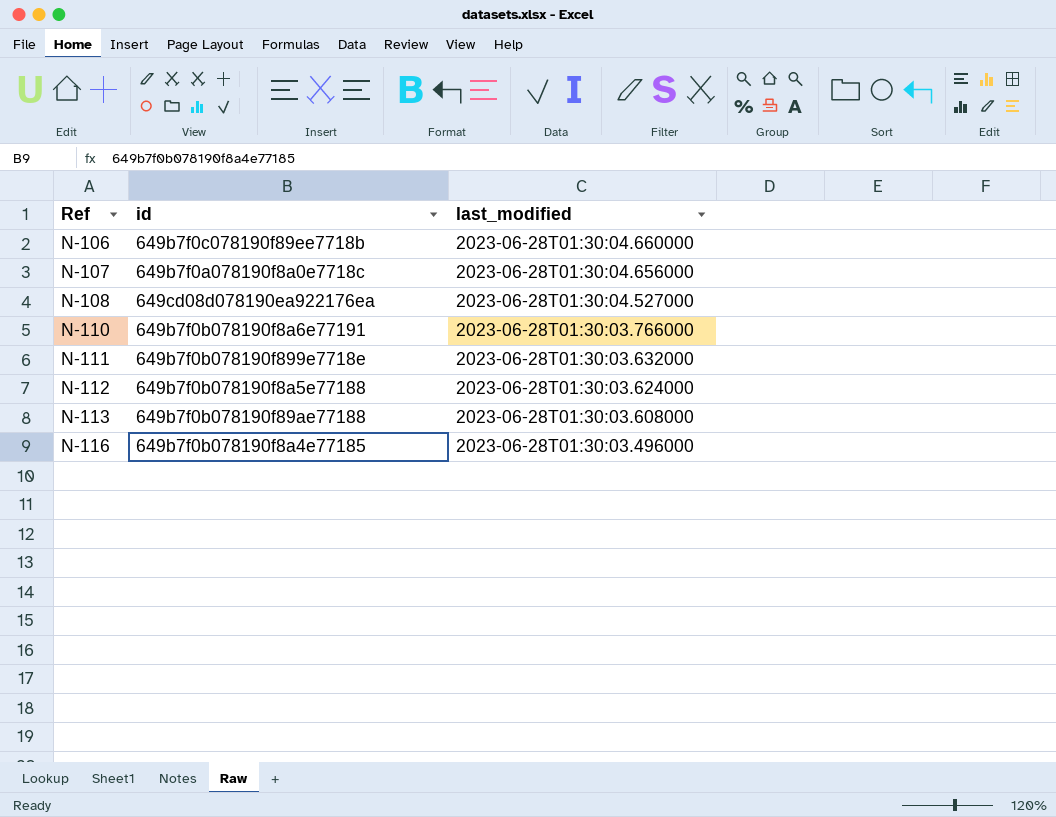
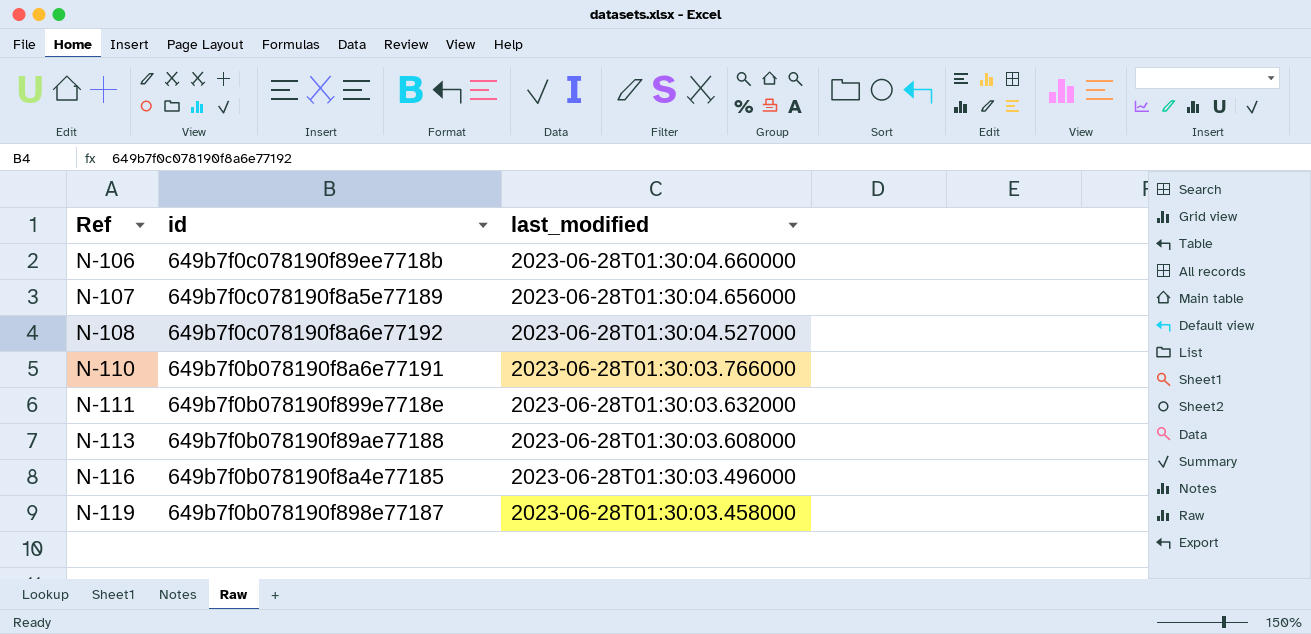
row N-112: 649b7f0b078190f8a5e77188 | 2023-06-28T01:30:03.624000 -> none
N-107 | id: 649b7f0a078190f8a0e7718c -> 649b7f0c078190f8a5e77189
N-108 | id: 649cd08d078190ea922176ea -> 649b7f0c078190f8a6e77192
row N-119: none -> 649b7f0b078190f898e77187 | 2023-06-28T01:30:03.458000

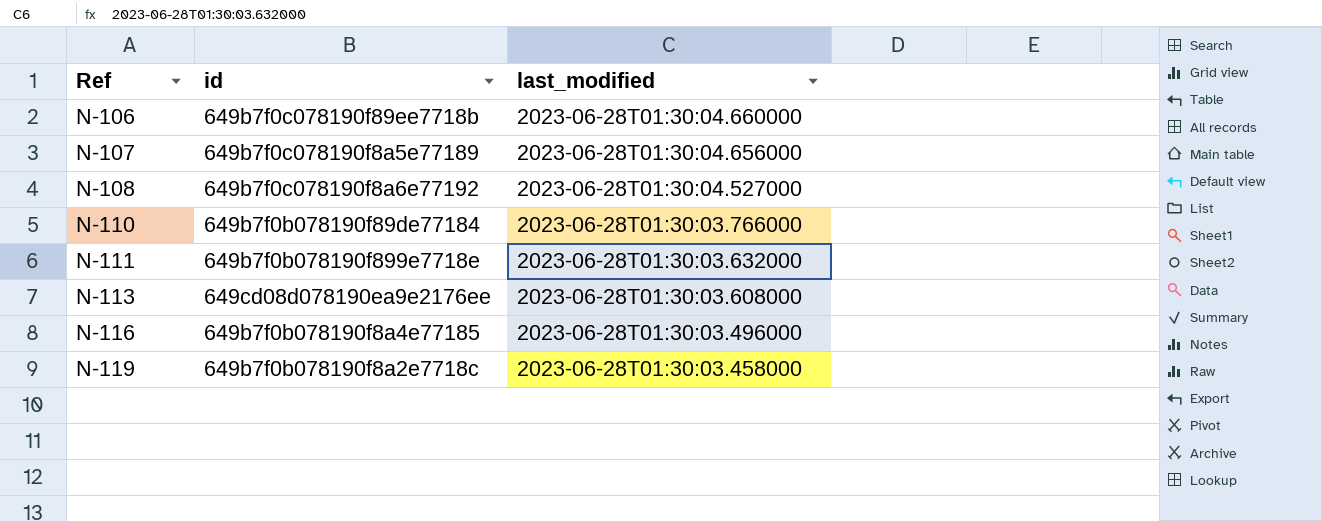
N-110 | id: 649b7f0b078190f8a6e77191 -> 649b7f0b078190f89de77184
N-113 | id: 649b7f0b078190f89ae77188 -> 649cd08d078190ea9e2176ee
N-119 | id: 649b7f0b078190f898e77187 -> 649b7f0b078190f8a2e7718c

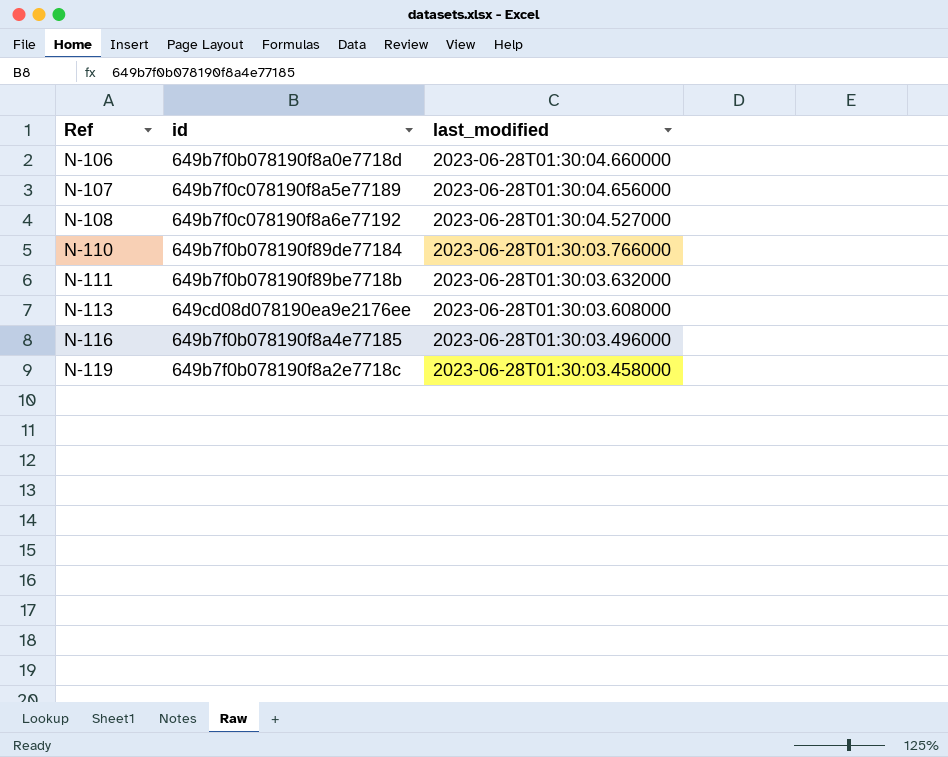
N-106 | id: 649b7f0c078190f89ee7718b -> 649b7f0b078190f8a0e7718d
N-111 | id: 649b7f0b078190f899e7718e -> 649b7f0b078190f89be7718b

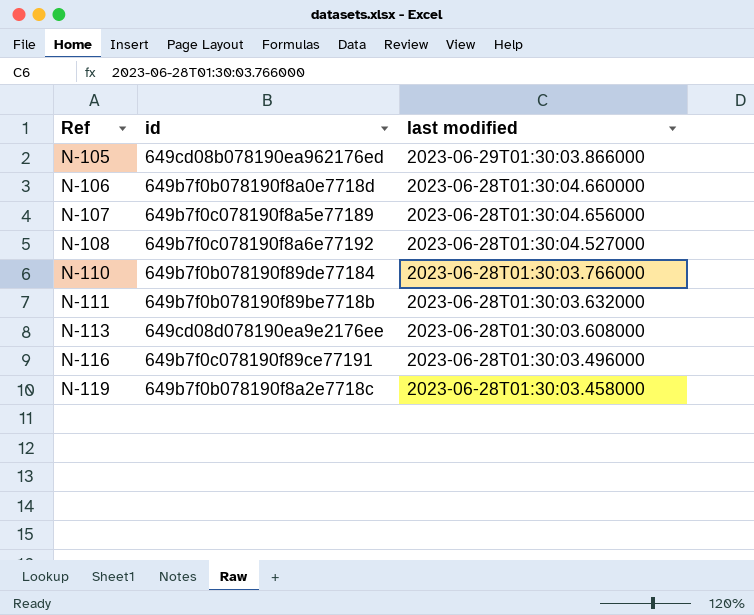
column name: last_modified -> last modified
row N-105: none -> 649cd08b078190ea962176ed | 2023-06-29T01:30:03.866000
N-116 | id: 649b7f0b078190f8a4e77185 -> 649b7f0c078190f89ce77191

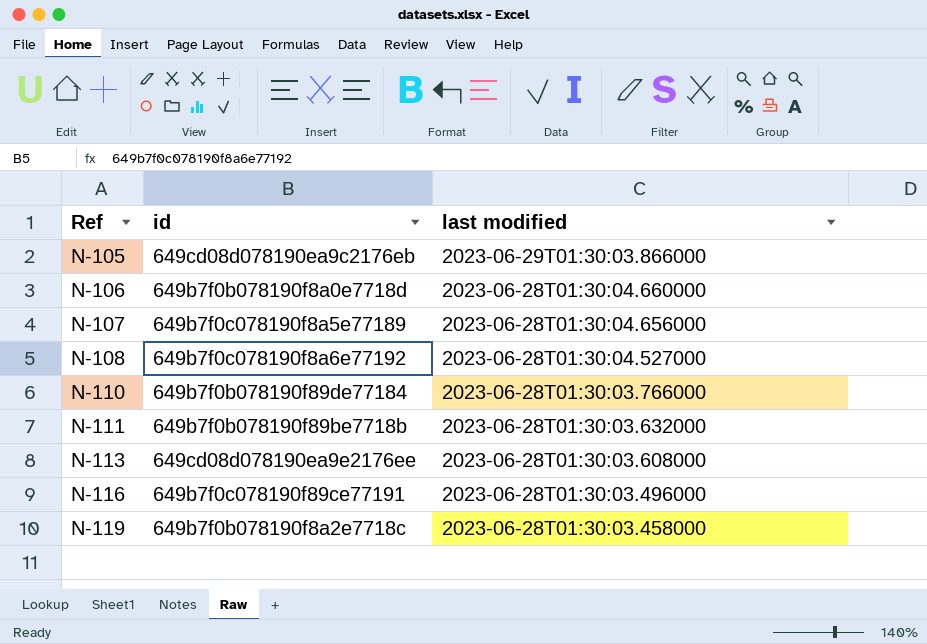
N-105 | id: 649cd08b078190ea962176ed -> 649cd08d078190ea9c2176eb

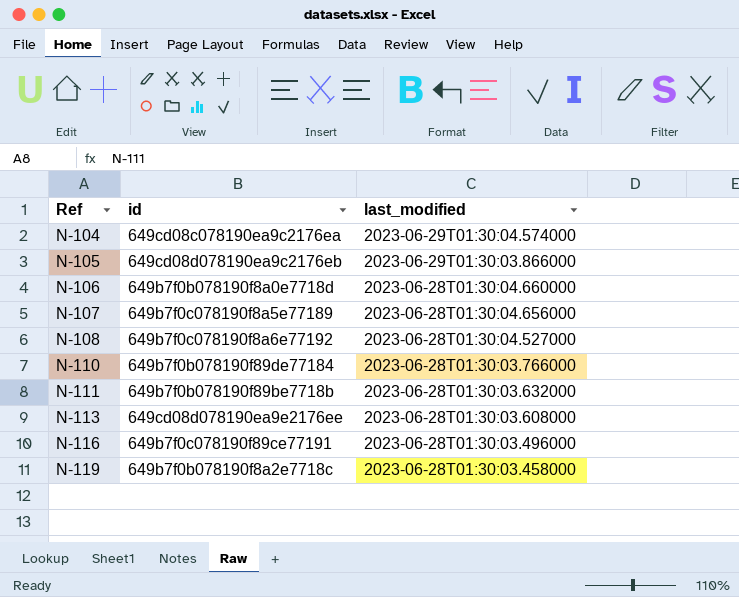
column name: last modified -> last_modified
row N-104: none -> 649cd08c078190ea9c2176ea | 2023-06-29T01:30:04.574000

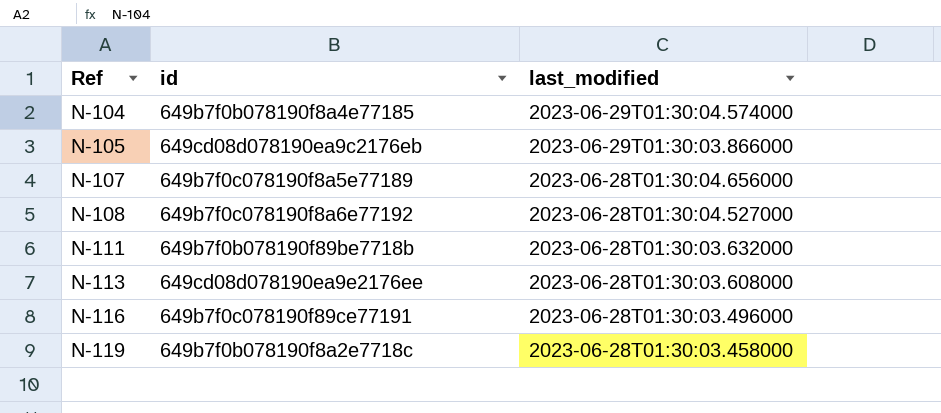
row N-106: 649b7f0b078190f8a0e7718d | 2023-06-28T01:30:04.660000 -> none
row N-110: 649b7f0b078190f89de77184 | 2023-06-28T01:30:03.766000 -> none
N-104 | id: 649cd08c078190ea9c2176ea -> 649b7f0b078190f8a4e77185

